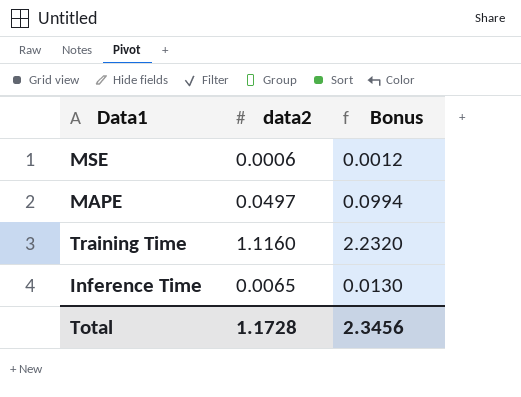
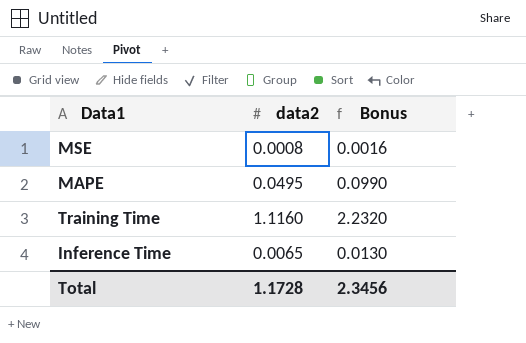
MSE | data2: 0.0006 -> 0.0008
MSE | Bonus: 0.0012 -> 0.0016
MAPE | data2: 0.0497 -> 0.0495
MAPE | Bonus: 0.0994 -> 0.0990

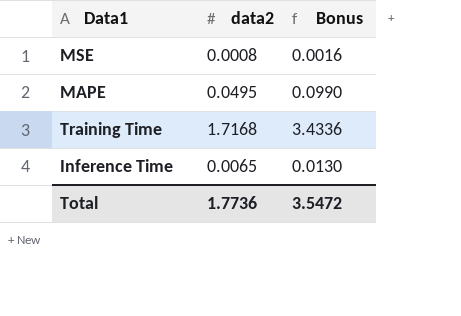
Training Time | data2: 1.1160 -> 1.7168
Training Time | Bonus: 2.2320 -> 3.4336
Total | data2: 1.1728 -> 1.7736
Total | Bonus: 2.3456 -> 3.5472

